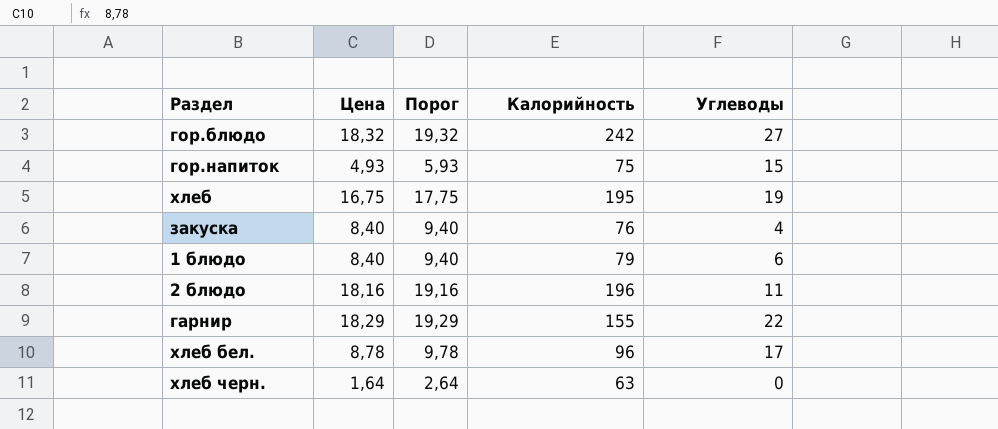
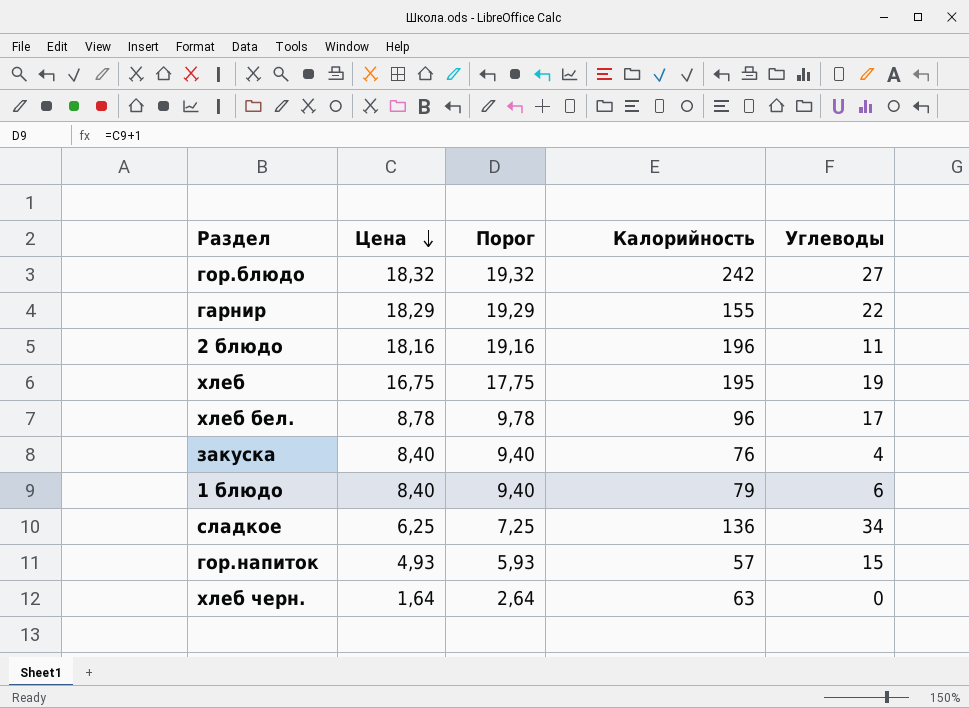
row order: none -> Цена descending
row сладкое: none -> 6,25 | 7,25 | 136 | 34
гор.напиток | Калорийность: 75 -> 57

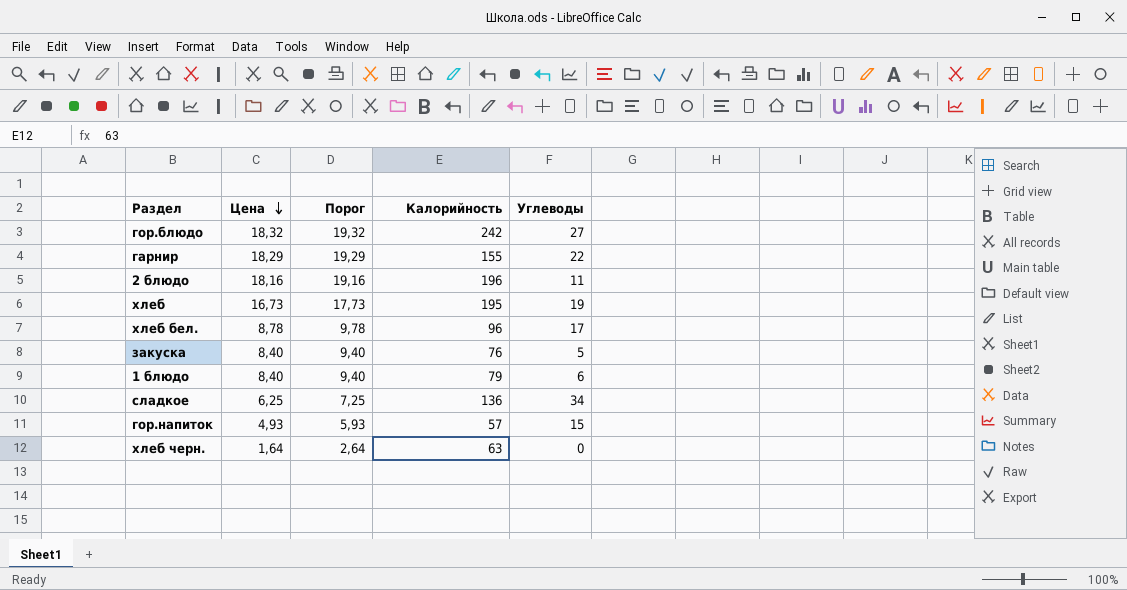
хлеб | Цена: 16,75 -> 16,73
хлеб | Порог: 17,75 -> 17,73
закуска | Углеводы: 4 -> 5

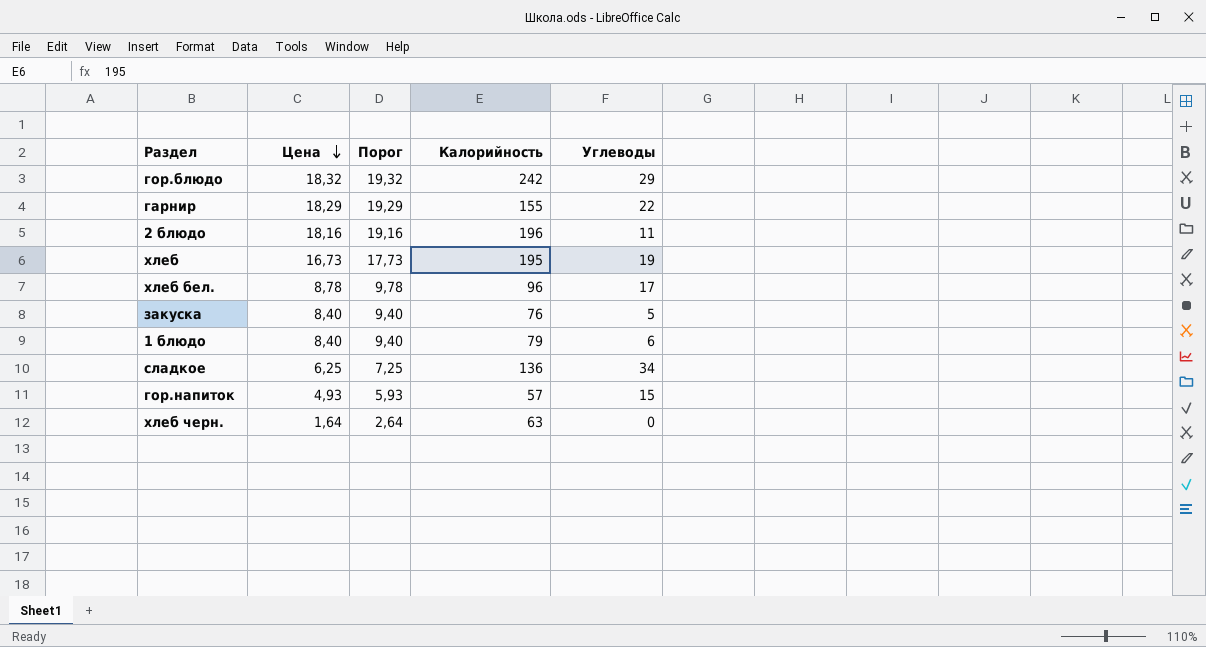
гор.блюдо | Углеводы: 27 -> 29

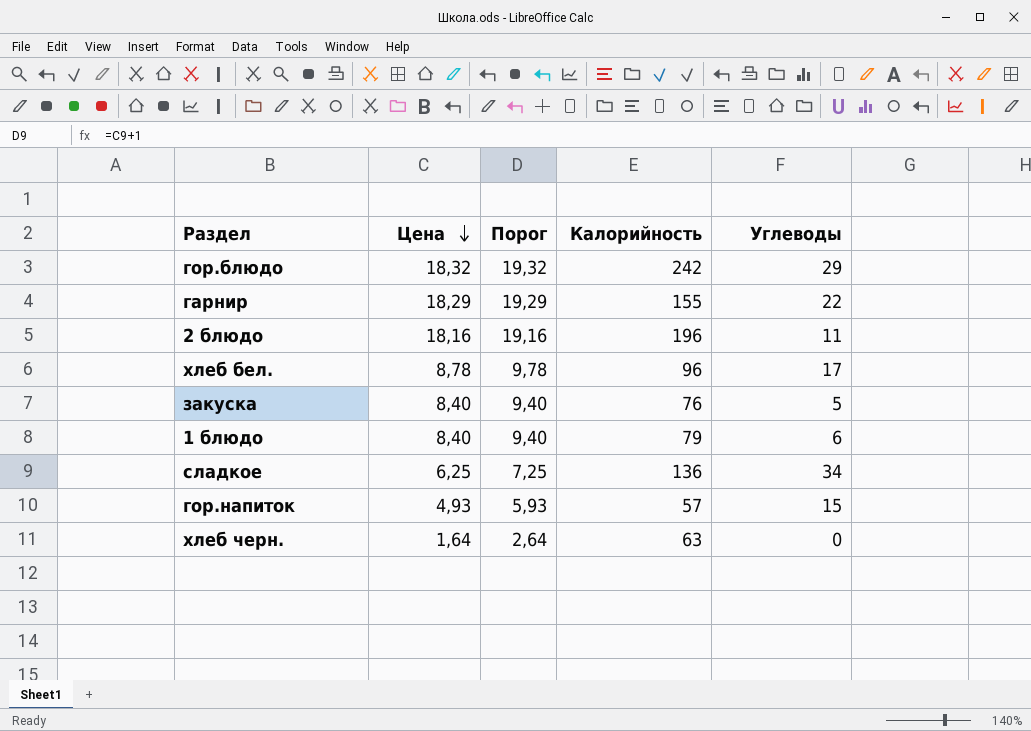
row хлеб: 16,73 | 17,73 | 195 | 19 -> none

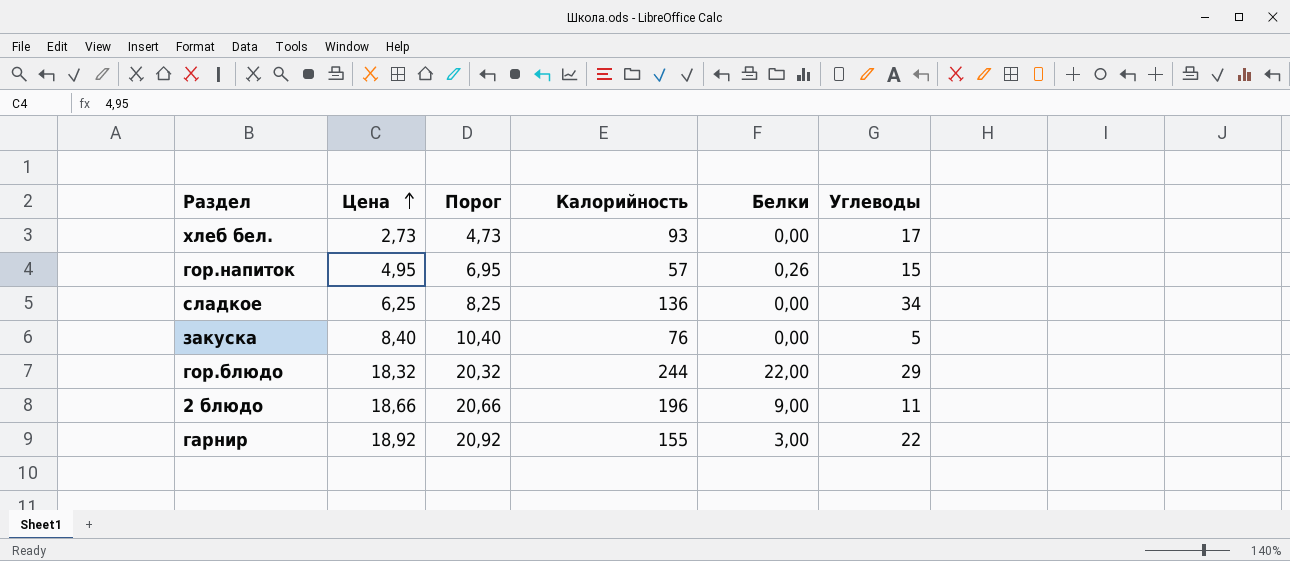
row order: Цена descending -> Цена ascending
column Порог | formula: [Цена] + 1 -> [Цена] + 2
column Белки | position: none -> 5
row 1 блюдо: 8,40 | 9,40 | 79 | 6 -> none
row хлеб черн.: 1,64 | 2,64 | 63 | 0 -> none
хлеб бел. | Цена: 8,78 -> 2,73
хлеб бел. | Калорийность: 96 -> 93
гор.напиток | Цена: 4,93 -> 4,95
гор.блюдо | Калорийность: 242 -> 244
2 блюдо | Цена: 18,16 -> 18,66
гарнир | Цена: 18,29 -> 18,92

